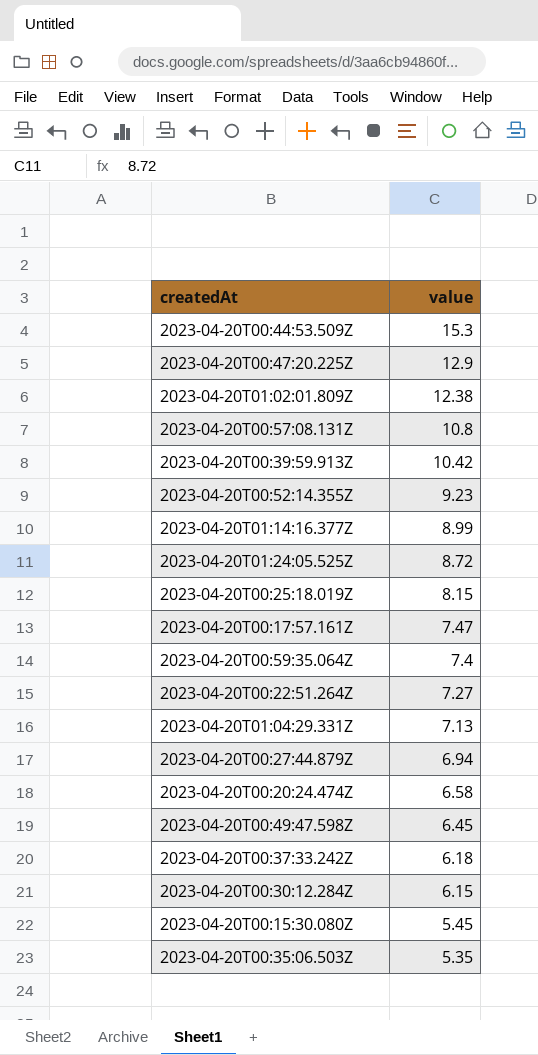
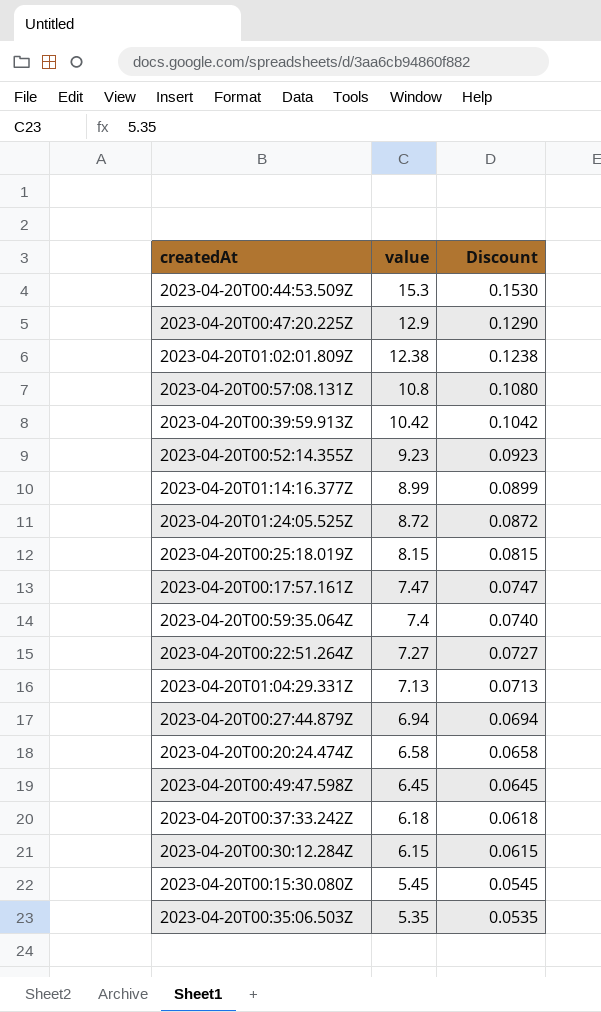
column Discount | formula: none -> [value] * 0.01

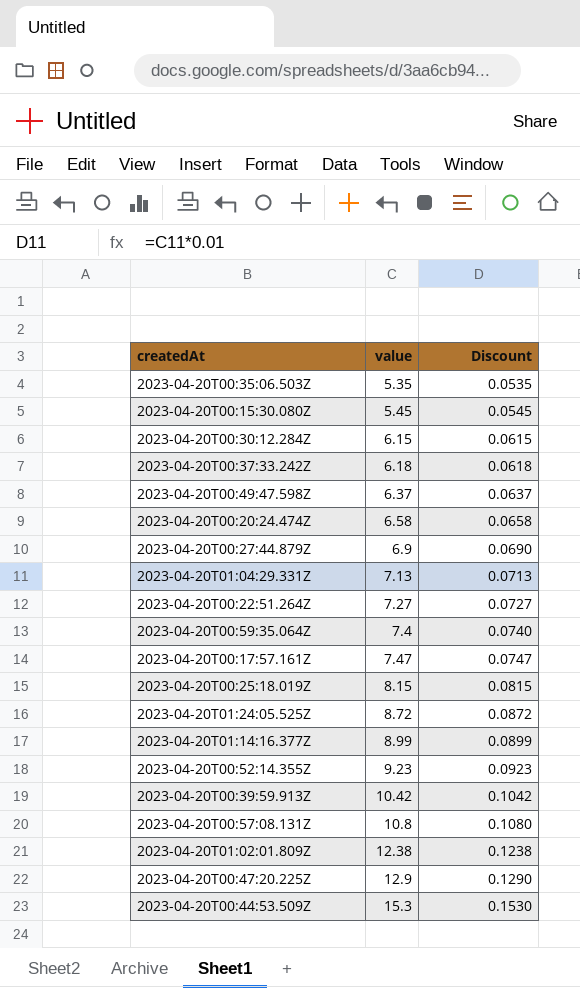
row order: value descending -> value ascending
2023-04-20T00:49:47.598Z | value: 6.45 -> 6.37
2023-04-20T00:49:47.598Z | Discount: 0.0645 -> 0.0637
2023-04-20T00:27:44.879Z | value: 6.94 -> 6.9
2023-04-20T00:27:44.879Z | Discount: 0.0694 -> 0.0690

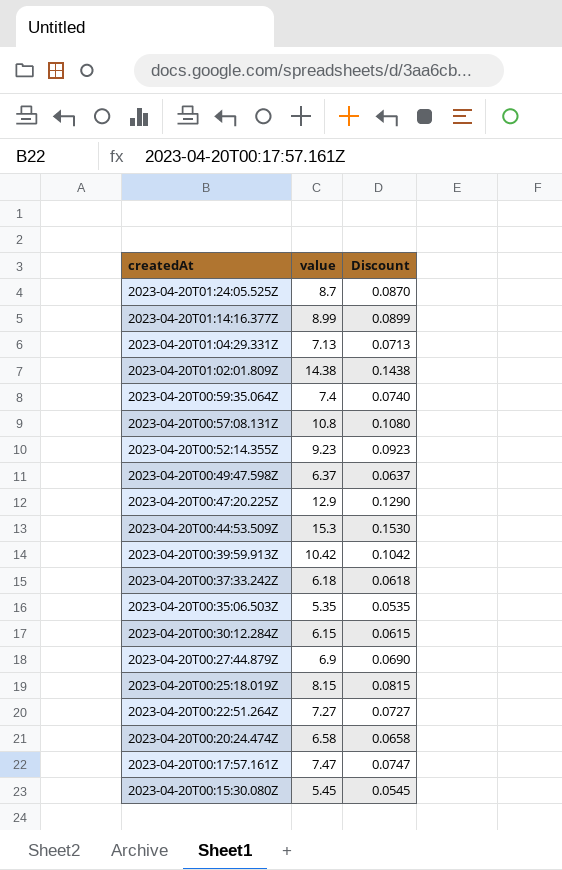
row order: value ascending -> createdAt descending
2023-04-20T01:24:05.525Z | value: 8.72 -> 8.7
2023-04-20T01:24:05.525Z | Discount: 0.0872 -> 0.0870
2023-04-20T01:02:01.809Z | value: 12.38 -> 14.38
2023-04-20T01:02:01.809Z | Discount: 0.1238 -> 0.1438

